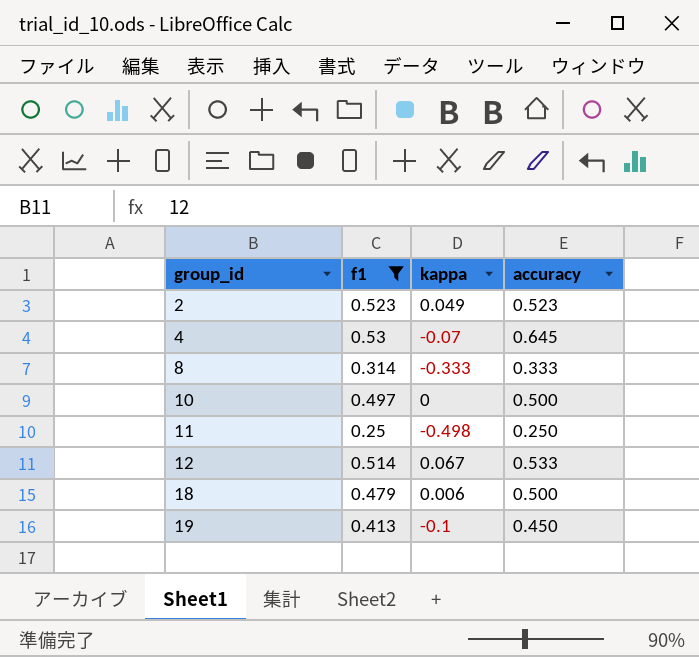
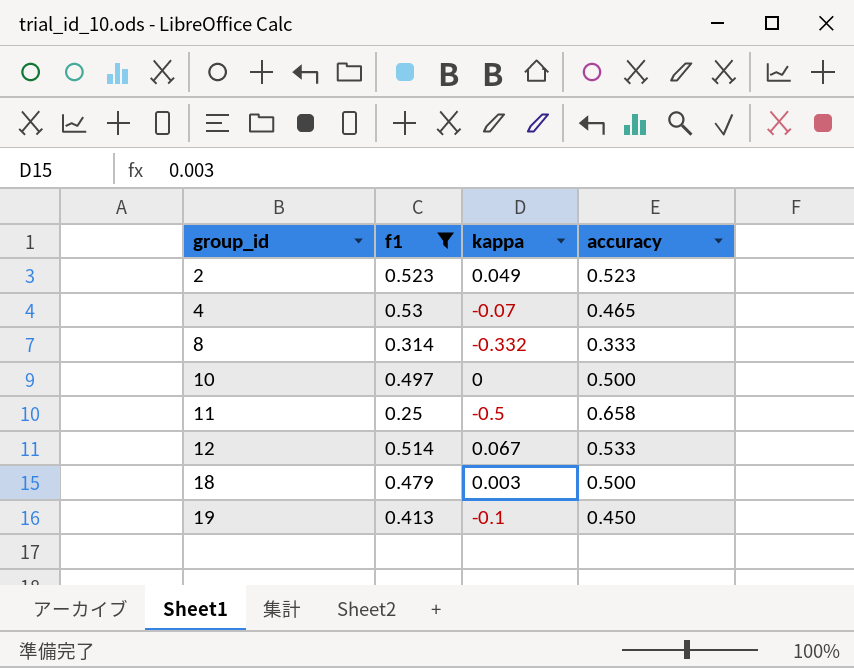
4 | accuracy: 0.645 -> 0.465
8 | kappa: -0.333 -> -0.332
11 | kappa: -0.498 -> -0.5
11 | accuracy: 0.250 -> 0.658
18 | kappa: 0.006 -> 0.003

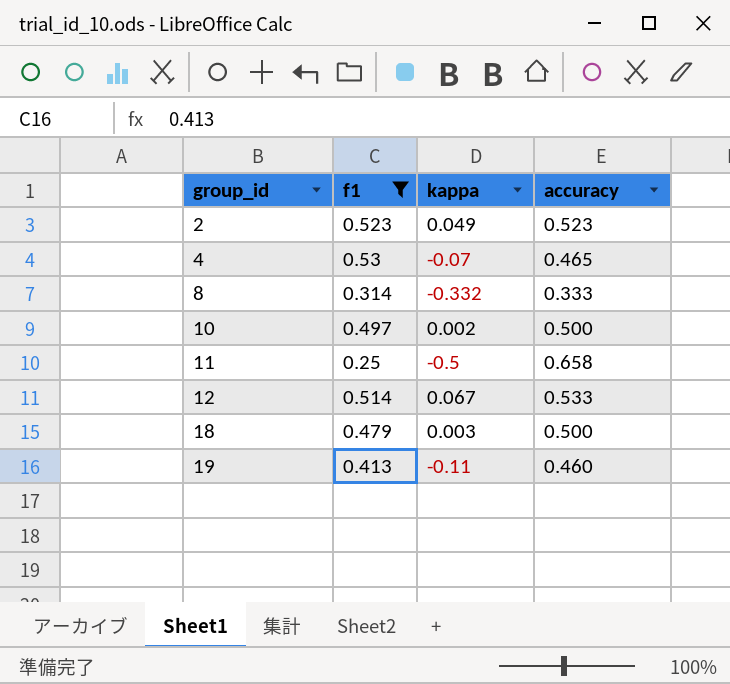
10 | kappa: 0 -> 0.002
19 | kappa: -0.1 -> -0.11
19 | accuracy: 0.450 -> 0.460

